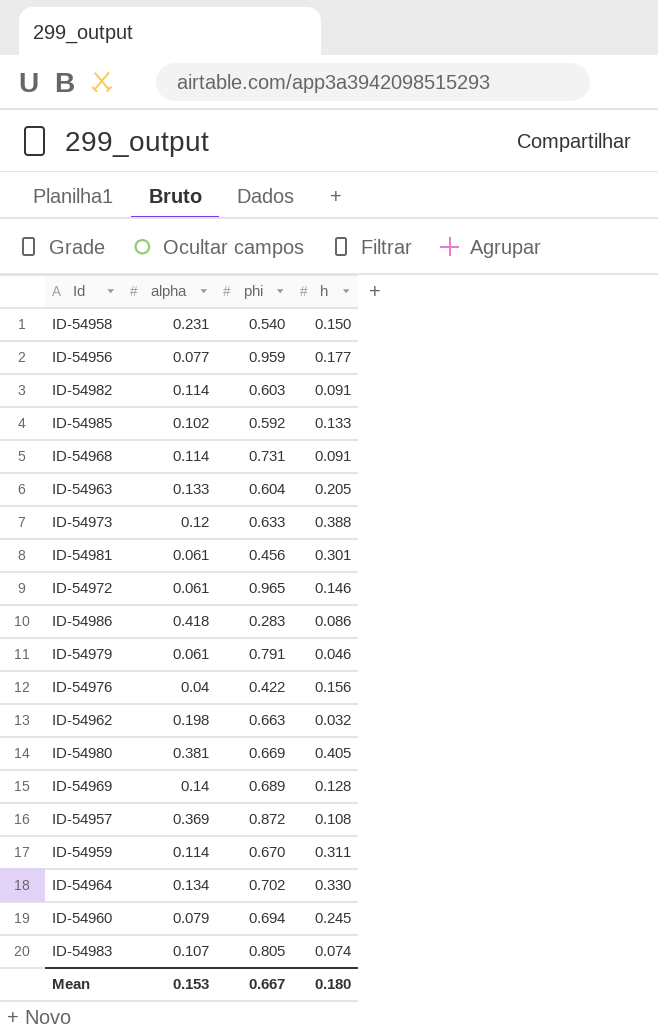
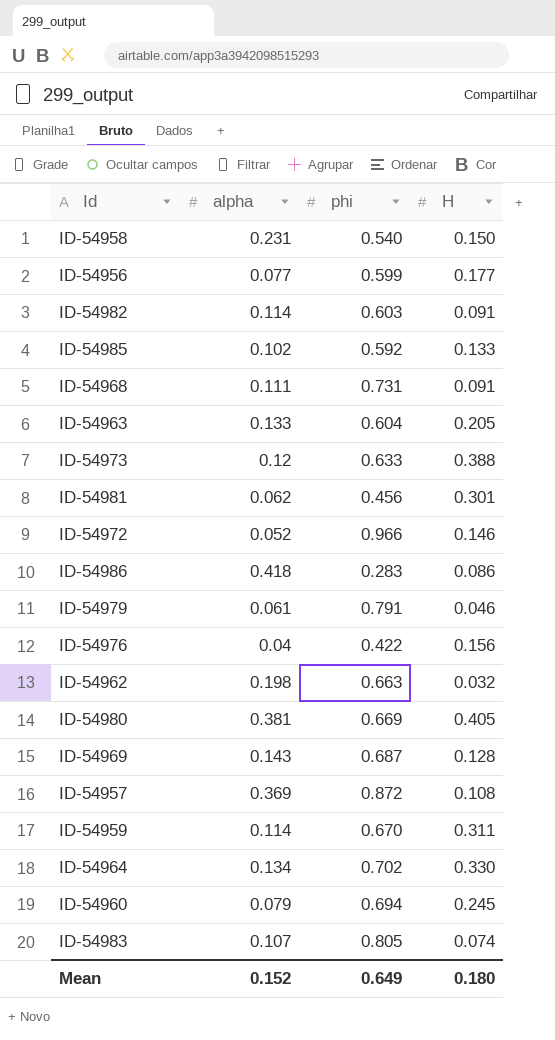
column name: h -> H
ID-54956 | phi: 0.959 -> 0.599
ID-54968 | alpha: 0.114 -> 0.111
ID-54981 | alpha: 0.061 -> 0.062
ID-54972 | alpha: 0.061 -> 0.052
ID-54972 | phi: 0.965 -> 0.966
ID-54969 | alpha: 0.14 -> 0.143
ID-54969 | phi: 0.689 -> 0.687
Mean | alpha: 0.153 -> 0.152
Mean | phi: 0.667 -> 0.649

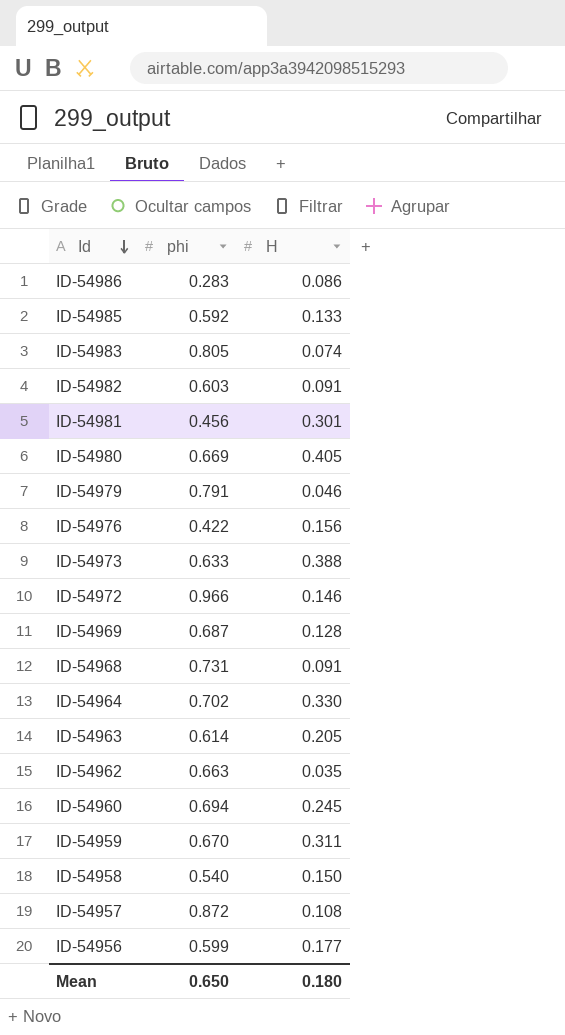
row order: none -> Id descending
column alpha | position: 2 -> none
ID-54963 | phi: 0.604 -> 0.614
ID-54962 | H: 0.032 -> 0.035
Mean | phi: 0.649 -> 0.650

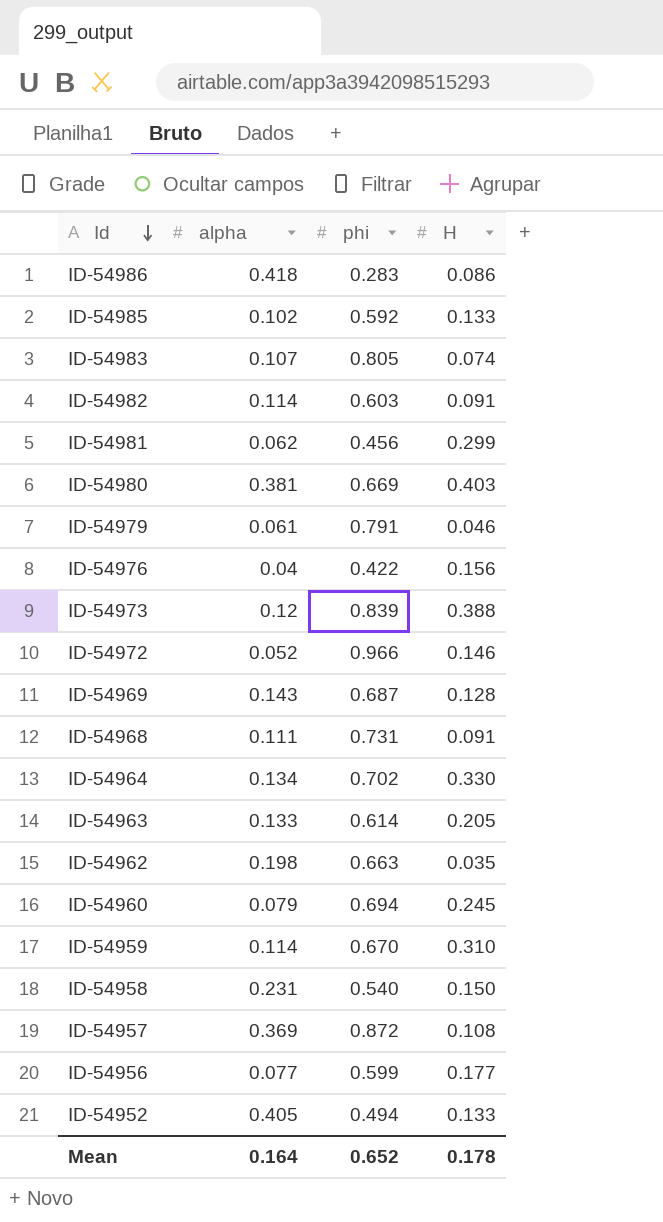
column alpha | position: none -> 2
ID-54981 | H: 0.301 -> 0.299
ID-54980 | H: 0.405 -> 0.403
ID-54973 | phi: 0.633 -> 0.839
ID-54959 | H: 0.311 -> 0.310
row ID-54952: none -> 0.405 | 0.494 | 0.133
Mean | phi: 0.650 -> 0.652
Mean | H: 0.180 -> 0.178

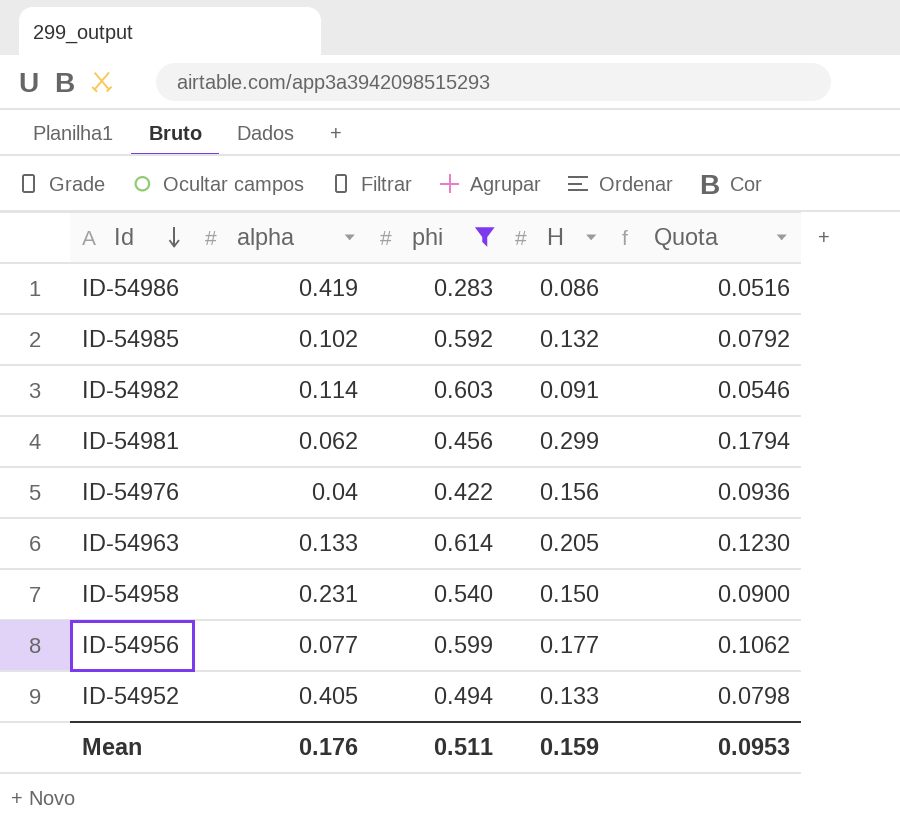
filter: none -> phi <= 0.614
column Quota | formula: none -> [H] * 0.6
ID-54986 | alpha: 0.418 -> 0.419
ID-54985 | H: 0.133 -> 0.132
Mean | alpha: 0.164 -> 0.176
Mean | phi: 0.652 -> 0.511
Mean | H: 0.178 -> 0.159

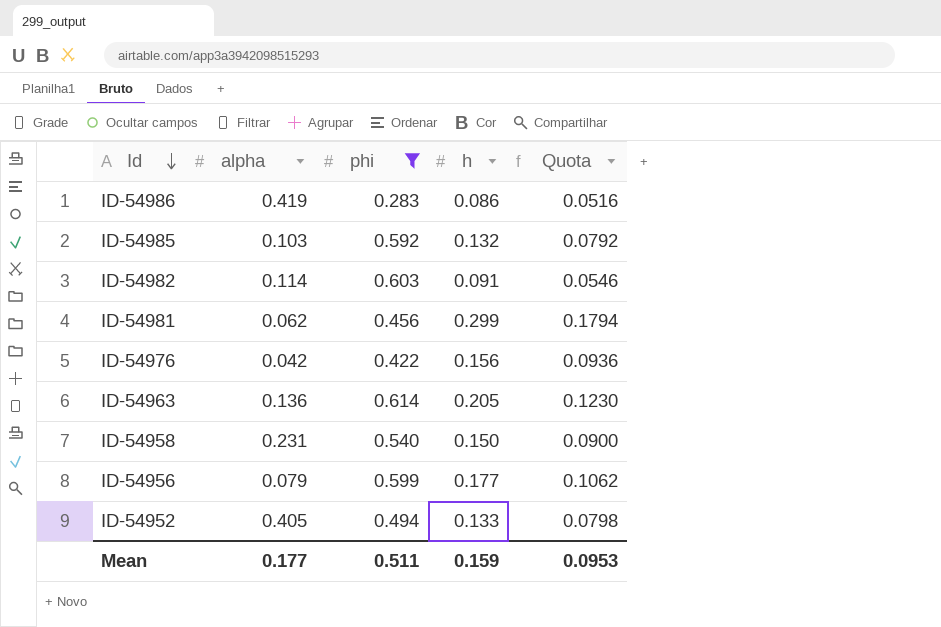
column name: H -> h
ID-54985 | alpha: 0.102 -> 0.103
ID-54976 | alpha: 0.04 -> 0.042
ID-54963 | alpha: 0.133 -> 0.136
ID-54956 | alpha: 0.077 -> 0.079
Mean | alpha: 0.176 -> 0.177

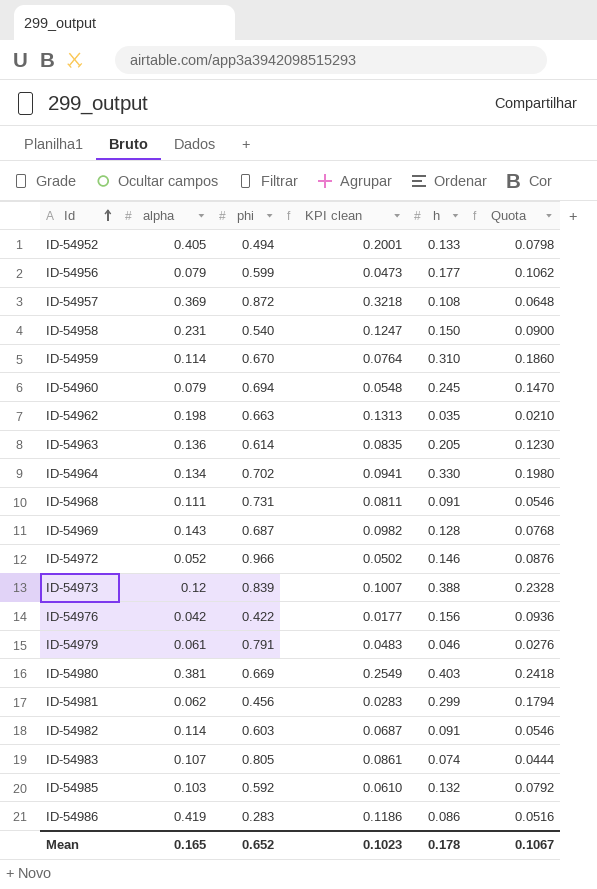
filter: phi <= 0.614 -> none
row order: Id descending -> Id ascending
column KPI clean | formula: none -> [alpha] * [phi]
Mean | alpha: 0.177 -> 0.165
Mean | phi: 0.511 -> 0.652
Mean | h: 0.159 -> 0.178
Mean | Quota: 0.0953 -> 0.1067

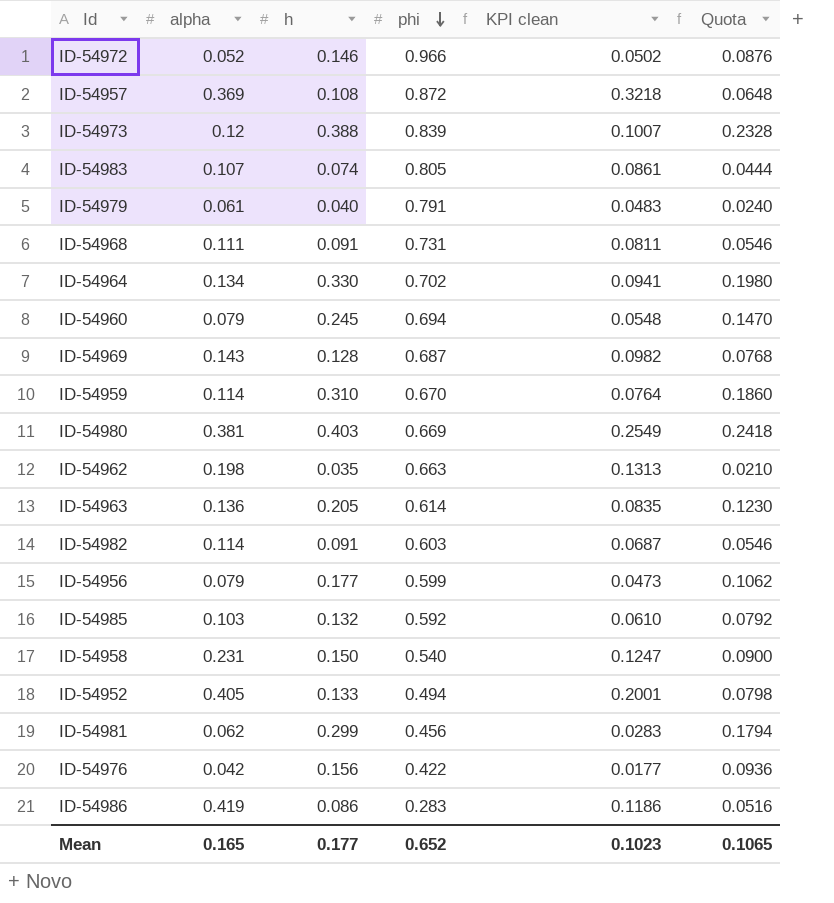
row order: Id ascending -> phi descending
column h | position: 5 -> 3
ID-54979 | h: 0.046 -> 0.040
ID-54979 | Quota: 0.0276 -> 0.0240
Mean | h: 0.178 -> 0.177
Mean | Quota: 0.1067 -> 0.1065

